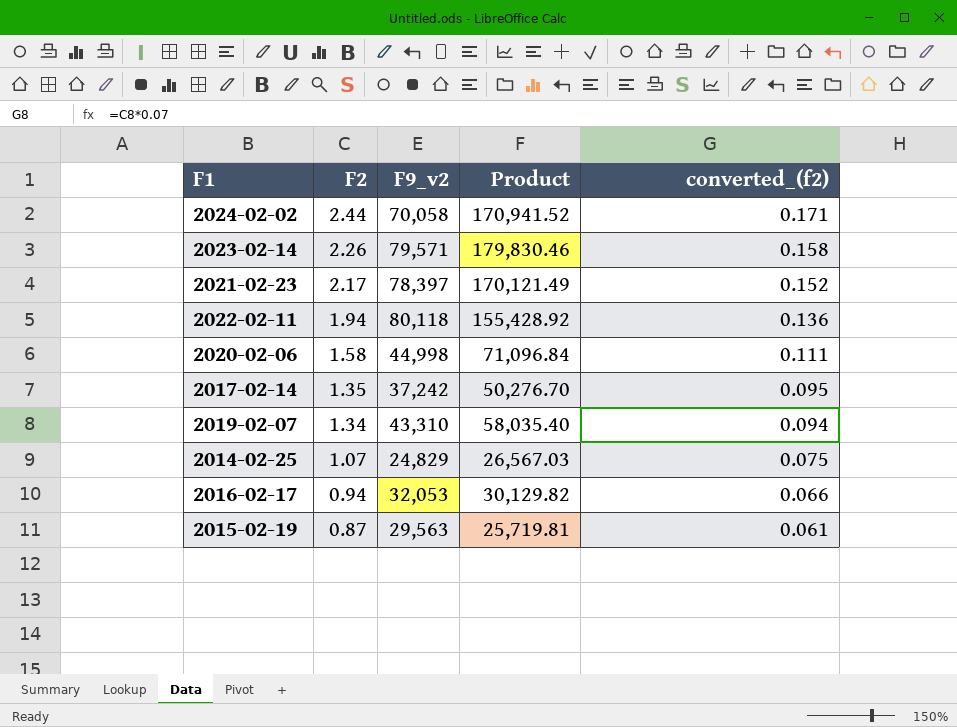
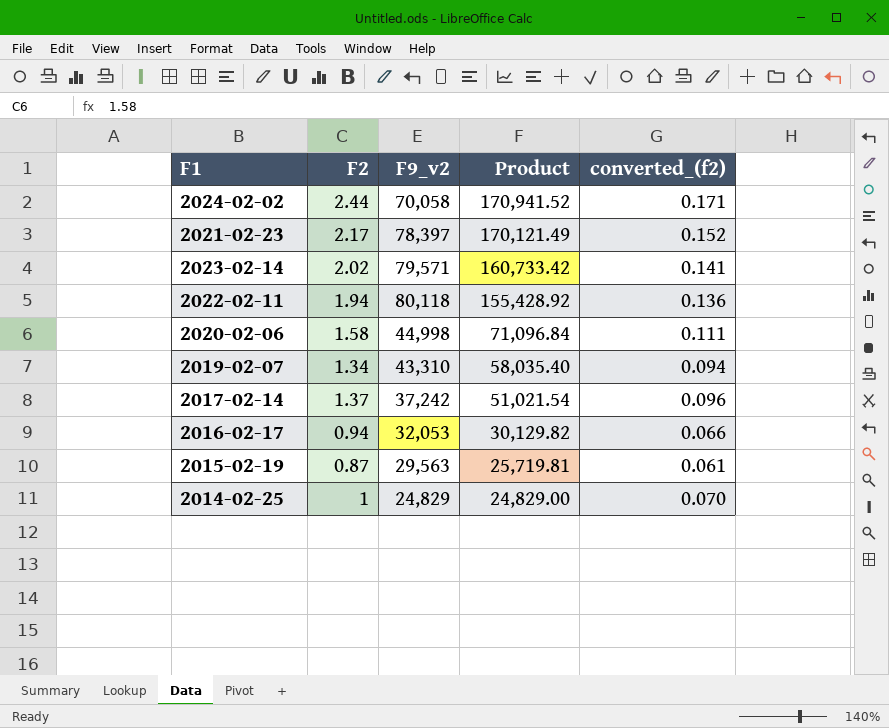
row order: F2 descending -> Product descending
2023-02-14 | F2: 2.26 -> 2.02
2023-02-14 | Product: 179,830.46 -> 160,733.42
2023-02-14 | converted_(f2): 0.158 -> 0.141
2017-02-14 | F2: 1.35 -> 1.37
2017-02-14 | Product: 50,276.70 -> 51,021.54
2017-02-14 | converted_(f2): 0.095 -> 0.096
2014-02-25 | F2: 1.07 -> 1
2014-02-25 | Product: 26,567.03 -> 24,829.00
2014-02-25 | converted_(f2): 0.075 -> 0.070

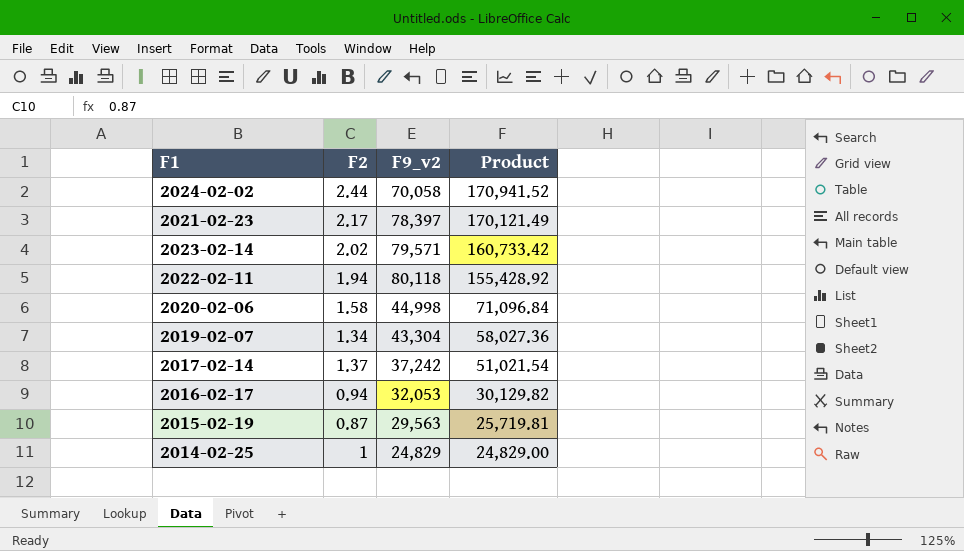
column converted_(f2) | formula: [F2] * 0.07 -> none
2019-02-07 | F9_v2: 43,310 -> 43,304
2019-02-07 | Product: 58,035.40 -> 58,027.36

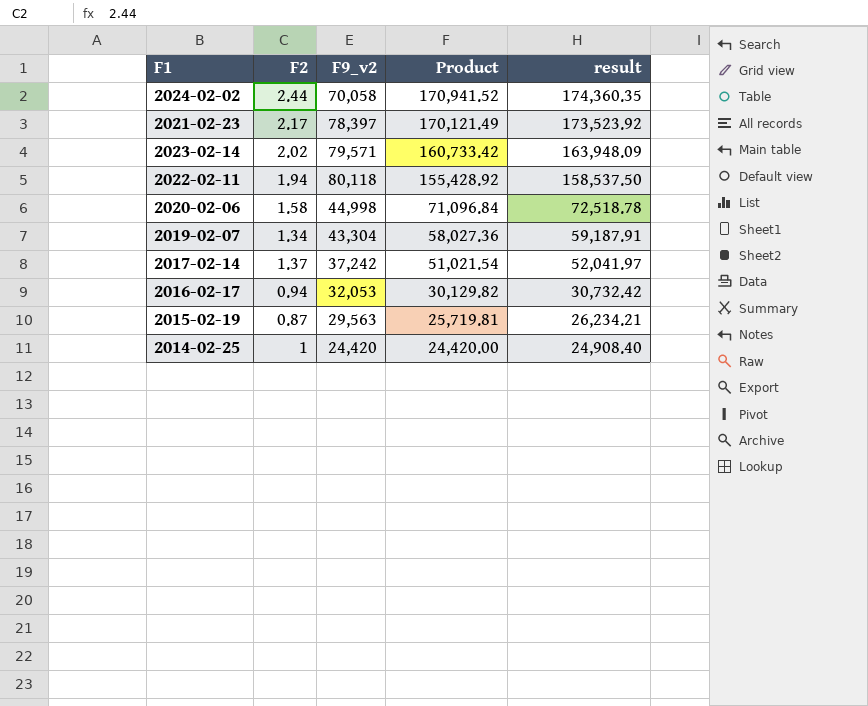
column result | formula: none -> [Product] * 1.02
2014-02-25 | F9_v2: 24,829 -> 24,420
2014-02-25 | Product: 24,829.00 -> 24,420.00

